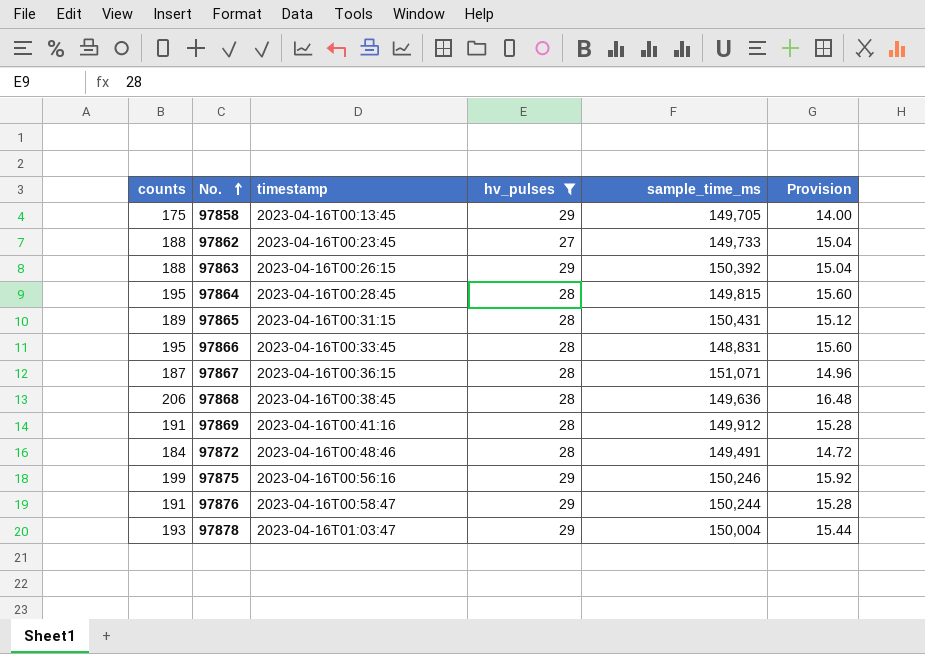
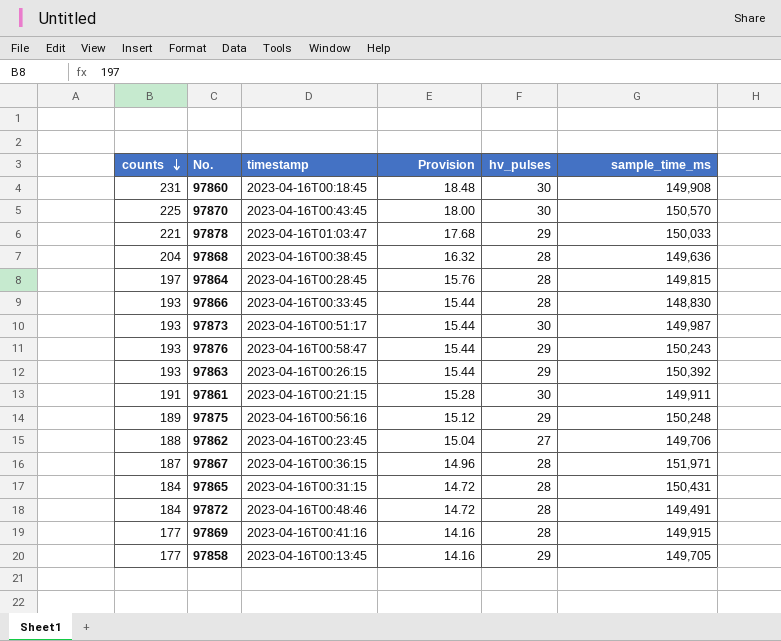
filter: hv_pulses != 30 -> none
row order: No. ascending -> counts descending
column Provision | position: 6 -> 4
97878 | counts: 193 -> 221
97878 | Provision: 15.44 -> 17.68
97878 | sample_time_ms: 150,004 -> 150,033
97868 | counts: 206 -> 204
97868 | Provision: 16.48 -> 16.32
97864 | counts: 195 -> 197
97864 | Provision: 15.60 -> 15.76
97866 | counts: 195 -> 193
97866 | Provision: 15.60 -> 15.44
97866 | sample_time_ms: 148,831 -> 148,830
97876 | counts: 191 -> 193
97876 | Provision: 15.28 -> 15.44
97876 | sample_time_ms: 150,244 -> 150,243
97863 | counts: 188 -> 193
97863 | Provision: 15.04 -> 15.44
97875 | counts: 199 -> 189
97875 | Provision: 15.92 -> 15.12
97875 | sample_time_ms: 150,246 -> 150,248
97862 | sample_time_ms: 149,733 -> 149,706
97867 | sample_time_ms: 151,071 -> 151,971
97865 | counts: 189 -> 184
97865 | Provision: 15.12 -> 14.72
97869 | counts: 191 -> 177
97869 | Provision: 15.28 -> 14.16
97869 | sample_time_ms: 149,912 -> 149,915
97858 | counts: 175 -> 177
97858 | Provision: 14.00 -> 14.16

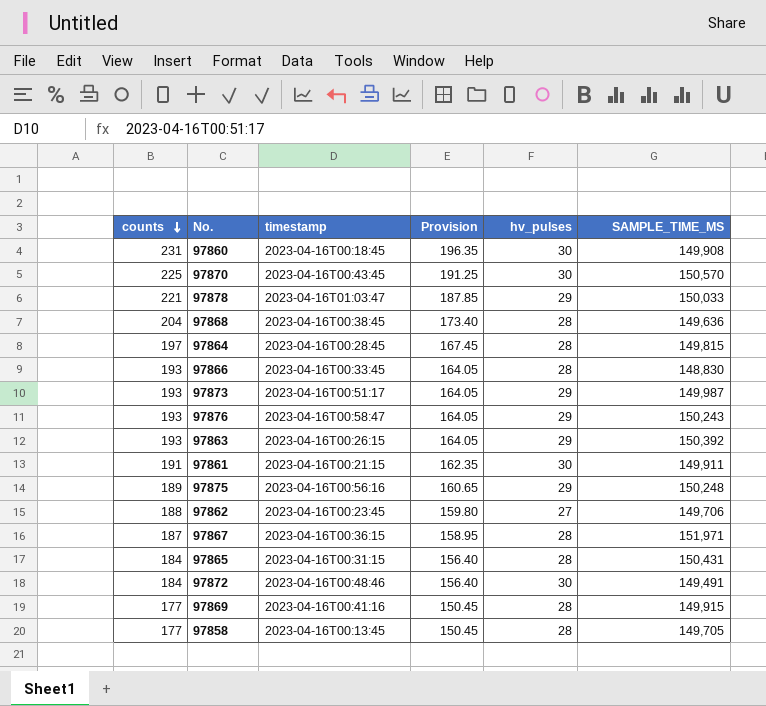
column Provision | formula: [counts] * 0.08 -> [counts] * 0.85
column name: sample_time_ms -> SAMPLE_TIME_MS
97873 | hv_pulses: 30 -> 29
97872 | hv_pulses: 28 -> 30
97858 | hv_pulses: 29 -> 28

